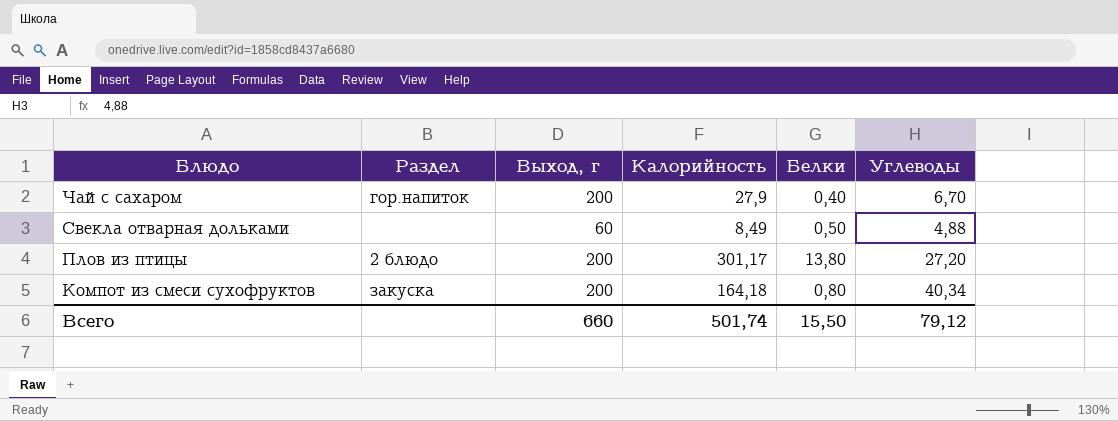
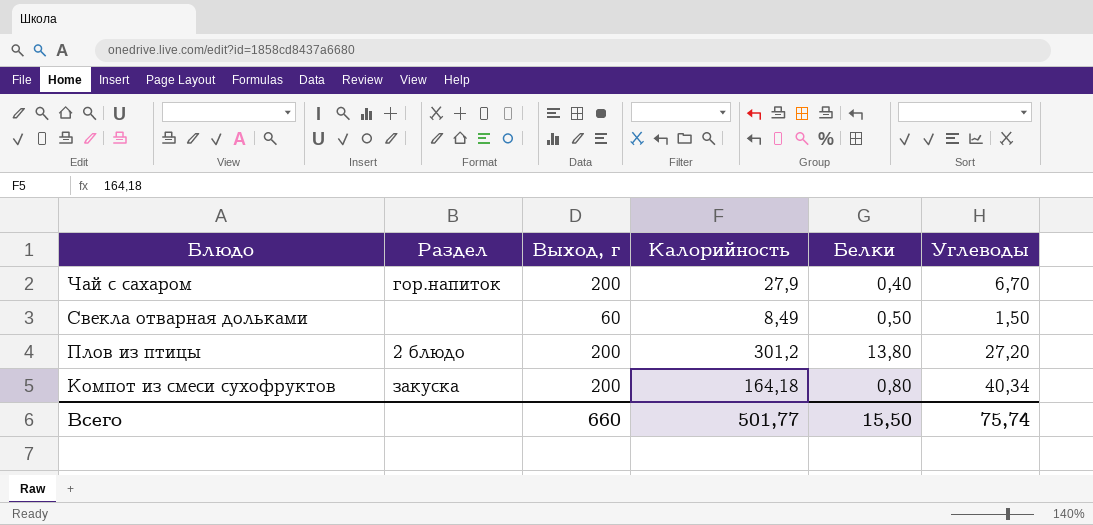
Свекла отварная дольками | Углеводы: 4,88 -> 1,50
Плов из птицы | Калорийность: 301,17 -> 301,2
Всего | Калорийность: 501,74 -> 501,77
Всего | Углеводы: 79,12 -> 75,74

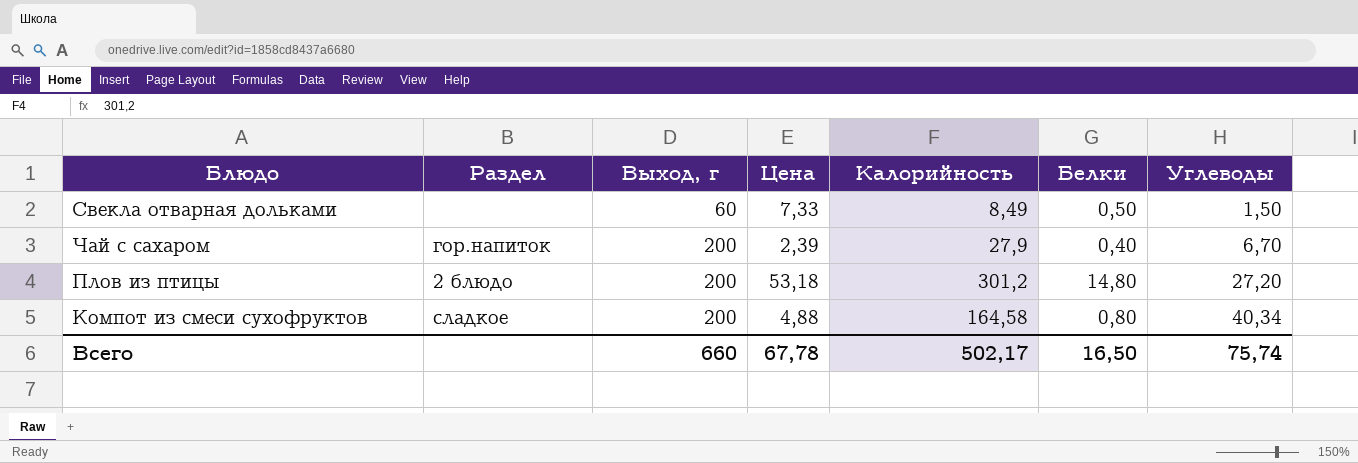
row order: Блюдо descending -> Выход, г ascending
column Цена | position: none -> 4
Плов из птицы | Белки: 13,80 -> 14,80
Компот из смеси сухофруктов | Раздел: закуска -> сладкое
Компот из смеси сухофруктов | Калорийность: 164,18 -> 164,58
Всего | Калорийность: 501,77 -> 502,17
Всего | Белки: 15,50 -> 16,50

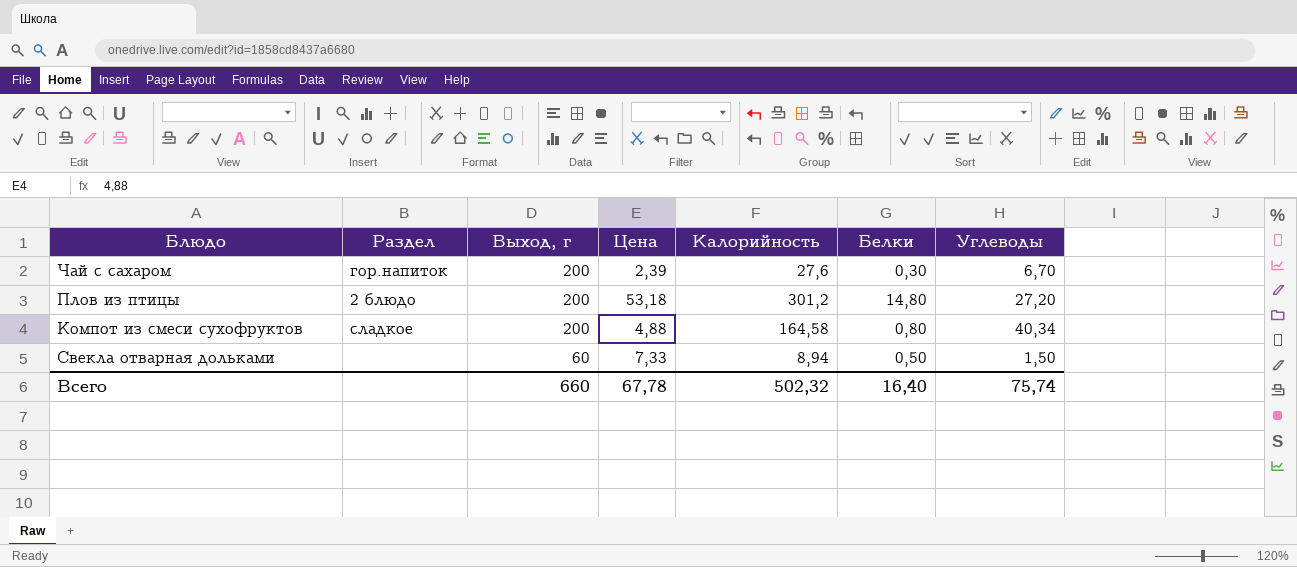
row order: Выход, г ascending -> Выход, г descending
Чай с сахаром | Калорийность: 27,9 -> 27,6
Чай с сахаром | Белки: 0,40 -> 0,30
Свекла отварная дольками | Калорийность: 8,49 -> 8,94
Всего | Калорийность: 502,17 -> 502,32
Всего | Белки: 16,50 -> 16,40

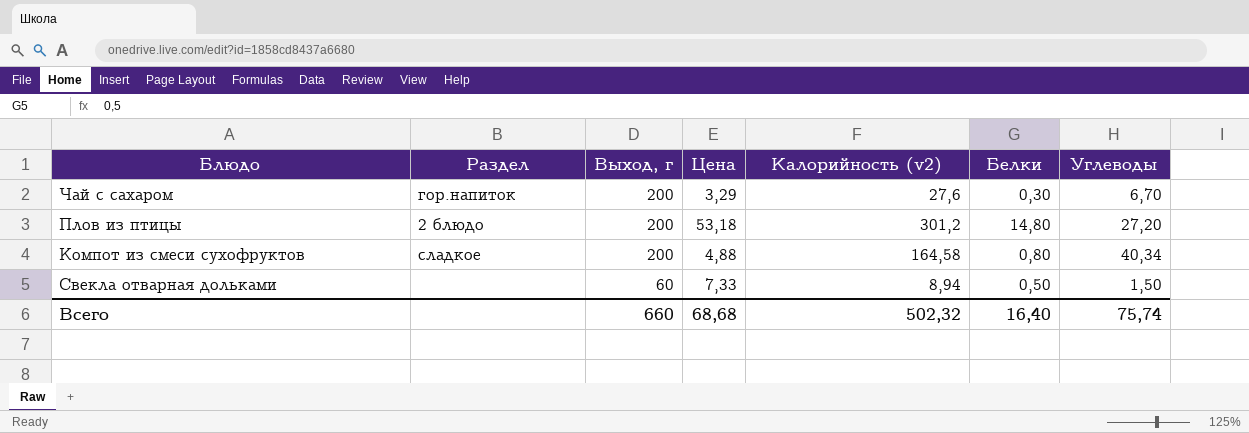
column name: Калорийность -> Калорийность (v2)
Чай с сахаром | Цена: 2,39 -> 3,29
Всего | Цена: 67,78 -> 68,68

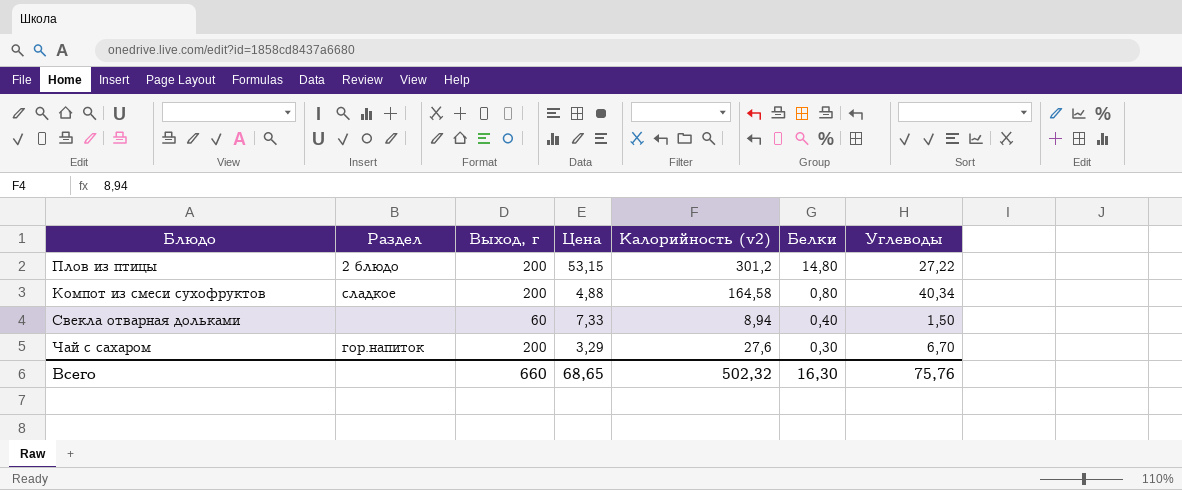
row order: Выход, г descending -> Белки descending
Плов из птицы | Цена: 53,18 -> 53,15
Плов из птицы | Углеводы: 27,20 -> 27,22
Свекла отварная дольками | Белки: 0,50 -> 0,40
Всего | Цена: 68,68 -> 68,65
Всего | Белки: 16,40 -> 16,30
Всего | Углеводы: 75,74 -> 75,76

